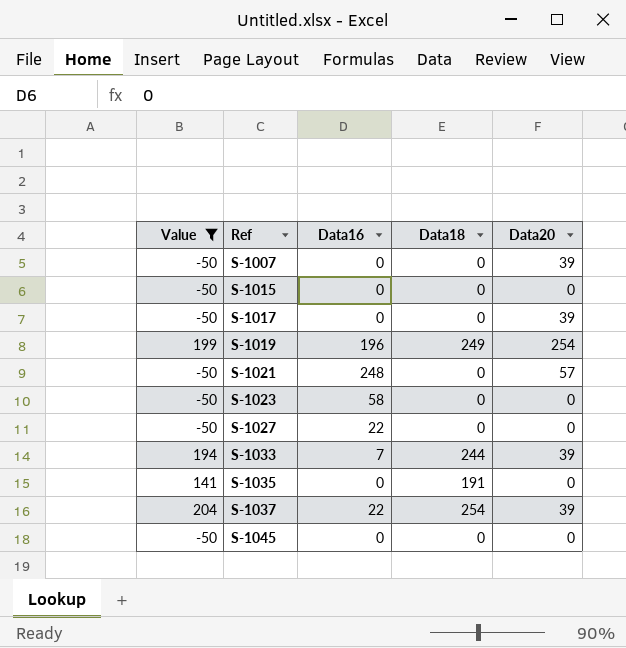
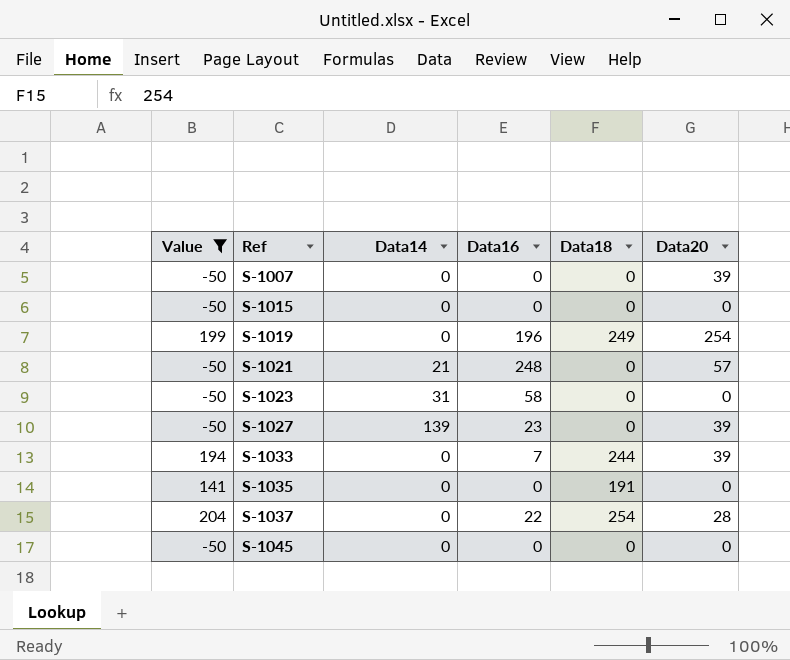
column Data14 | position: none -> 3
row S-1017: -50 | 0 | 0 | 39 -> none
S-1027 | Data16: 22 -> 23
S-1027 | Data20: 0 -> 39
S-1037 | Data20: 39 -> 28

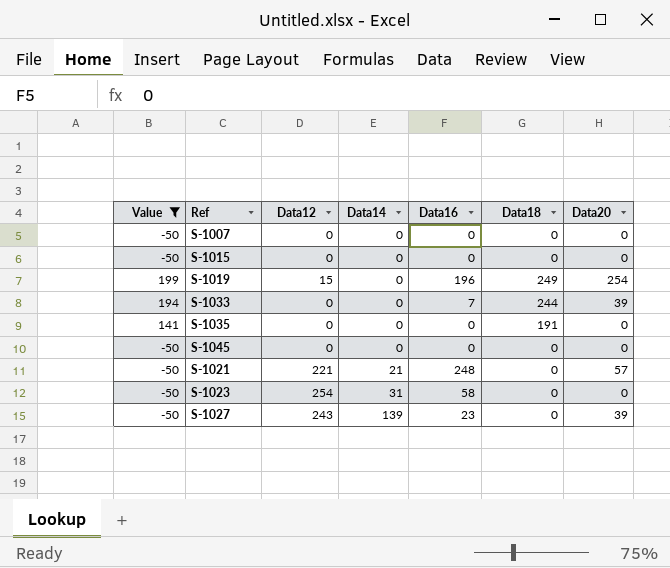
row order: Ref ascending -> Data14 ascending
column Data12 | position: none -> 3
row S-1037: 204 | 0 | 22 | 254 | 28 -> none
S-1007 | Data20: 39 -> 0

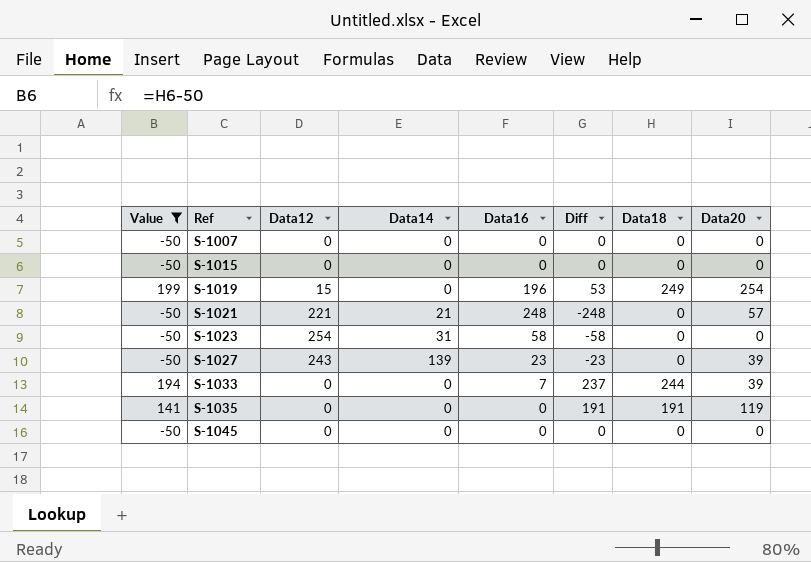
row order: Data14 ascending -> Ref ascending
column Diff | formula: none -> [Data18] - [Data16]
S-1035 | Data20: 0 -> 119

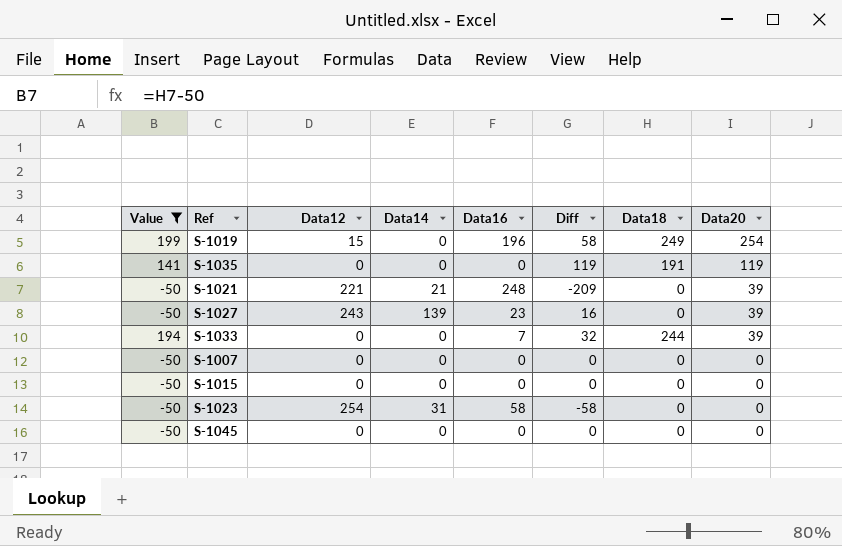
row order: Ref ascending -> Data20 descending
column Diff | formula: [Data18] - [Data16] -> [Data20] - [Data16]
S-1021 | Data20: 57 -> 39

